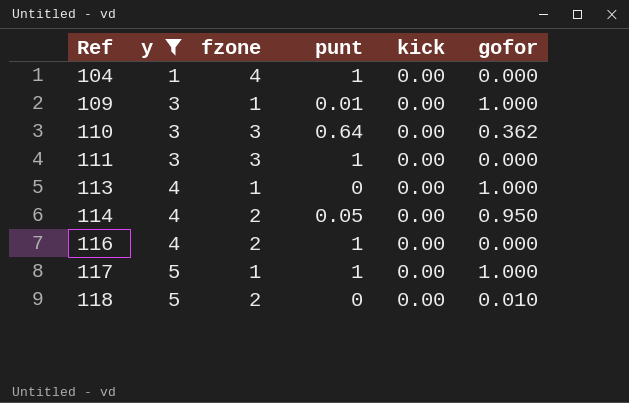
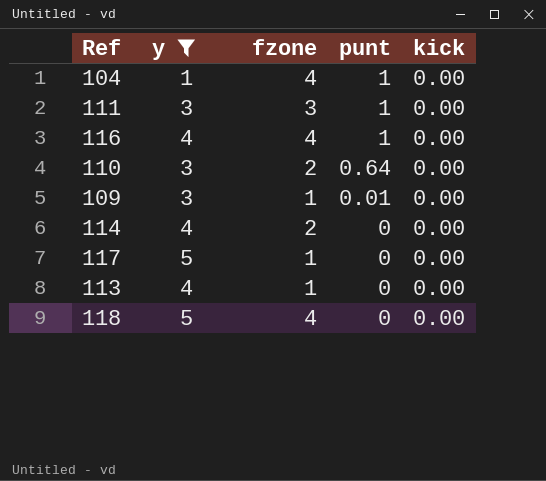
row order: Ref ascending -> punt descending
column gofor | position: 6 -> none
116 | fzone: 2 -> 4
110 | fzone: 3 -> 2
114 | punt: 0.05 -> 0
117 | punt: 1 -> 0
118 | fzone: 2 -> 4

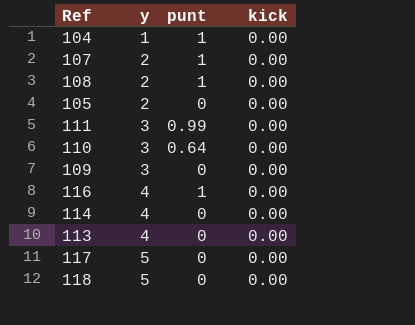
filter: y != 2 -> none
row order: punt descending -> y ascending
column fzone | position: 3 -> none
111 | punt: 1 -> 0.99
109 | punt: 0.01 -> 0

